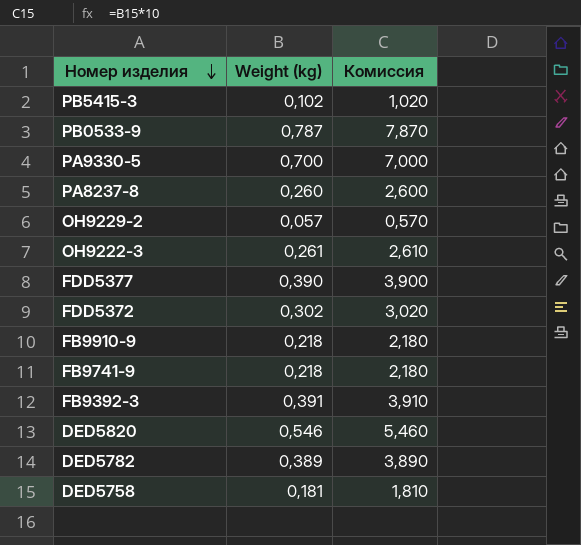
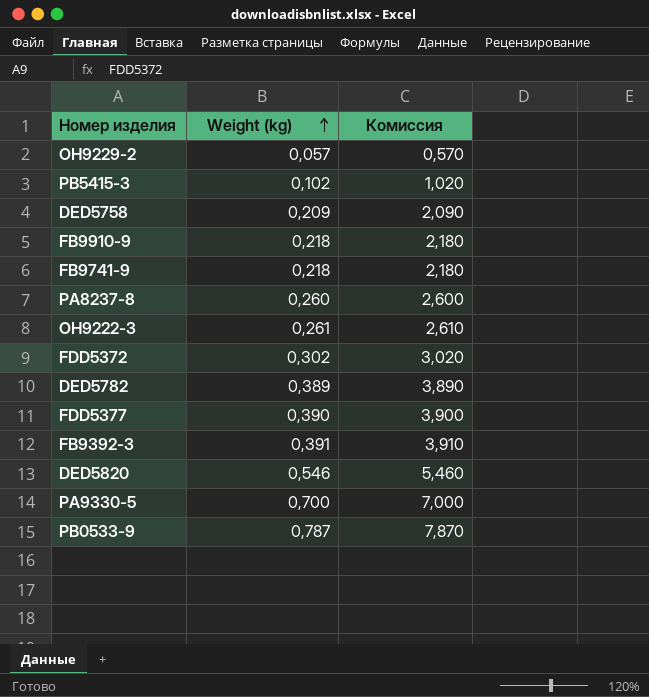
row order: Номер изделия descending -> Weight (kg) ascending
DED5758 | Weight (kg): 0,181 -> 0,209
DED5758 | Комиссия: 1,810 -> 2,090

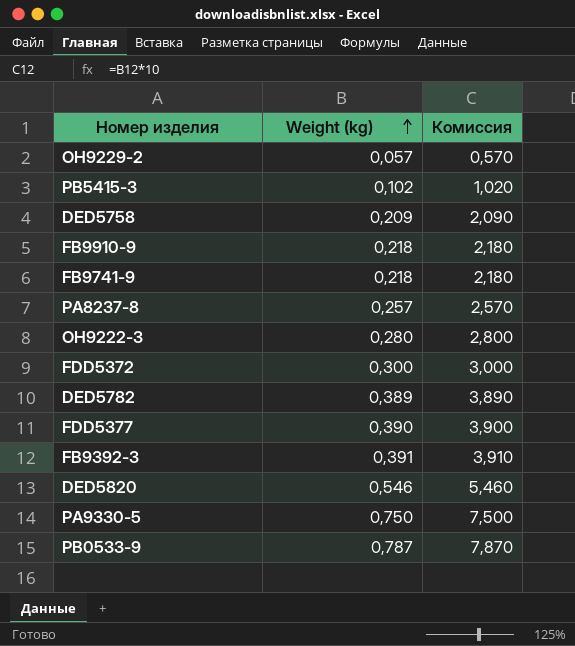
PA8237-8 | Weight (kg): 0,260 -> 0,257
PA8237-8 | Комиссия: 2,600 -> 2,570
OH9222-3 | Weight (kg): 0,261 -> 0,280
OH9222-3 | Комиссия: 2,610 -> 2,800
FDD5372 | Weight (kg): 0,302 -> 0,300
FDD5372 | Комиссия: 3,020 -> 3,000
PA9330-5 | Weight (kg): 0,700 -> 0,750
PA9330-5 | Комиссия: 7,000 -> 7,500

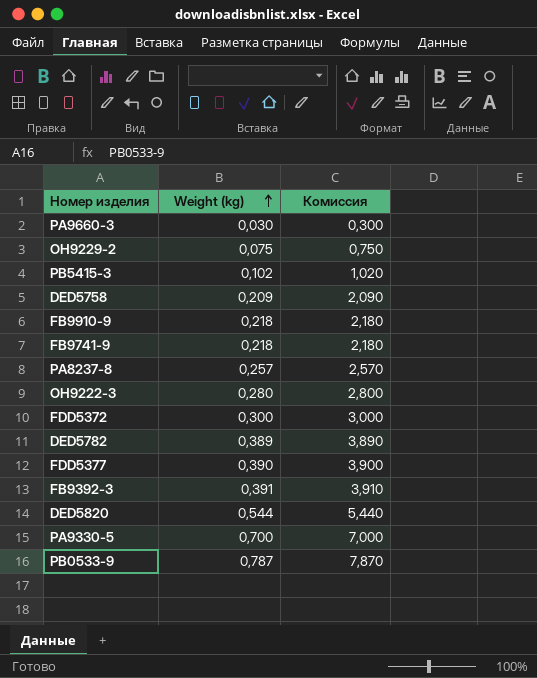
row PA9660-3: none -> 0,030 | 0,300
OH9229-2 | Weight (kg): 0,057 -> 0,075
OH9229-2 | Комиссия: 0,570 -> 0,750
DED5820 | Weight (kg): 0,546 -> 0,544
DED5820 | Комиссия: 5,460 -> 5,440
PA9330-5 | Weight (kg): 0,750 -> 0,700
PA9330-5 | Комиссия: 7,500 -> 7,000

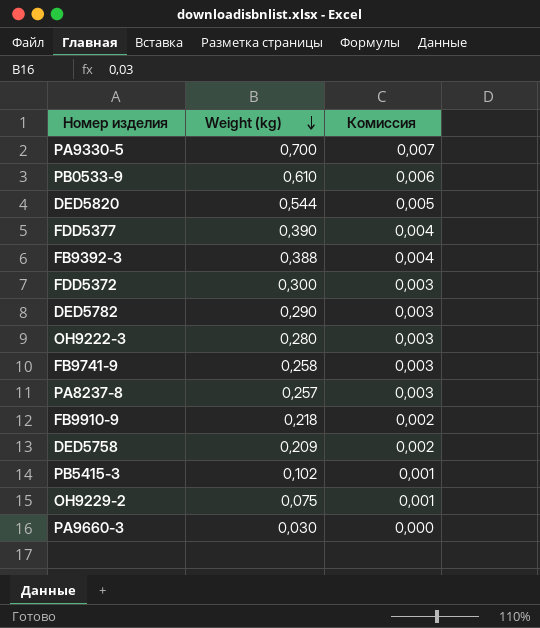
row order: Weight (kg) ascending -> Weight (kg) descending
column Комиссия | formula: [Weight (kg)] * 10 -> [Weight (kg)] * 0,01
PB0533-9 | Weight (kg): 0,787 -> 0,610
FB9392-3 | Weight (kg): 0,391 -> 0,388
DED5782 | Weight (kg): 0,389 -> 0,290
FB9741-9 | Weight (kg): 0,218 -> 0,258

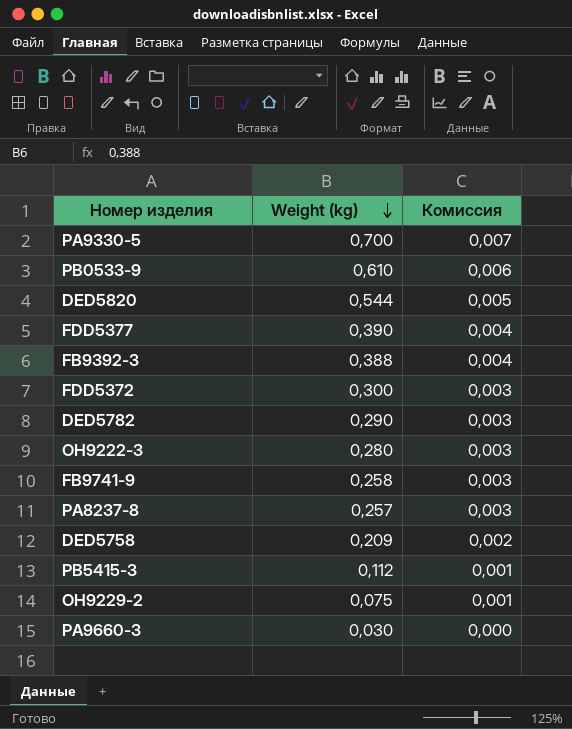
row FB9910-9: 0,218 | 0,002 -> none
PB5415-3 | Weight (kg): 0,102 -> 0,112

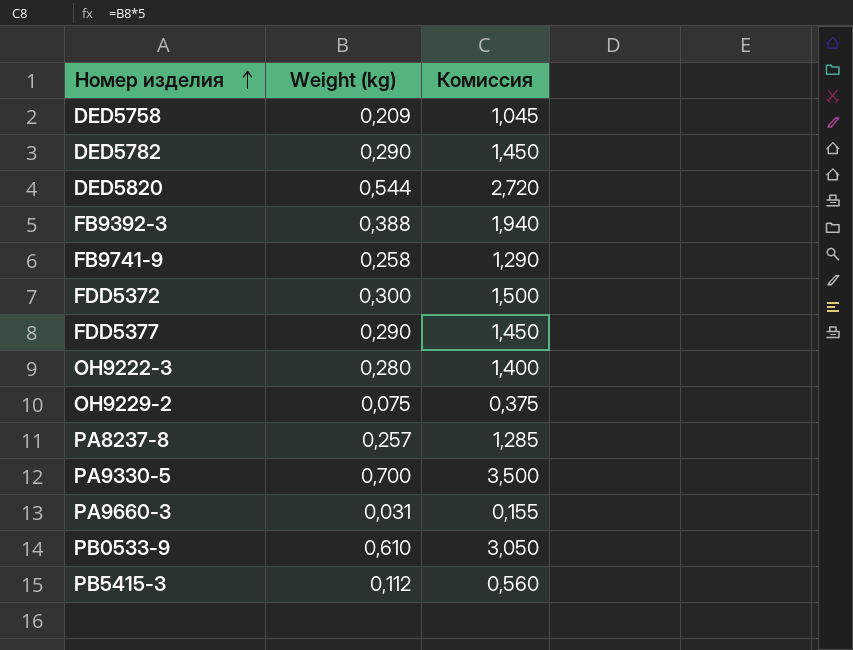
row order: Weight (kg) descending -> Номер изделия ascending
column Комиссия | formula: [Weight (kg)] * 0,01 -> [Weight (kg)] * 5
FDD5377 | Weight (kg): 0,390 -> 0,290
PA9660-3 | Weight (kg): 0,030 -> 0,031

